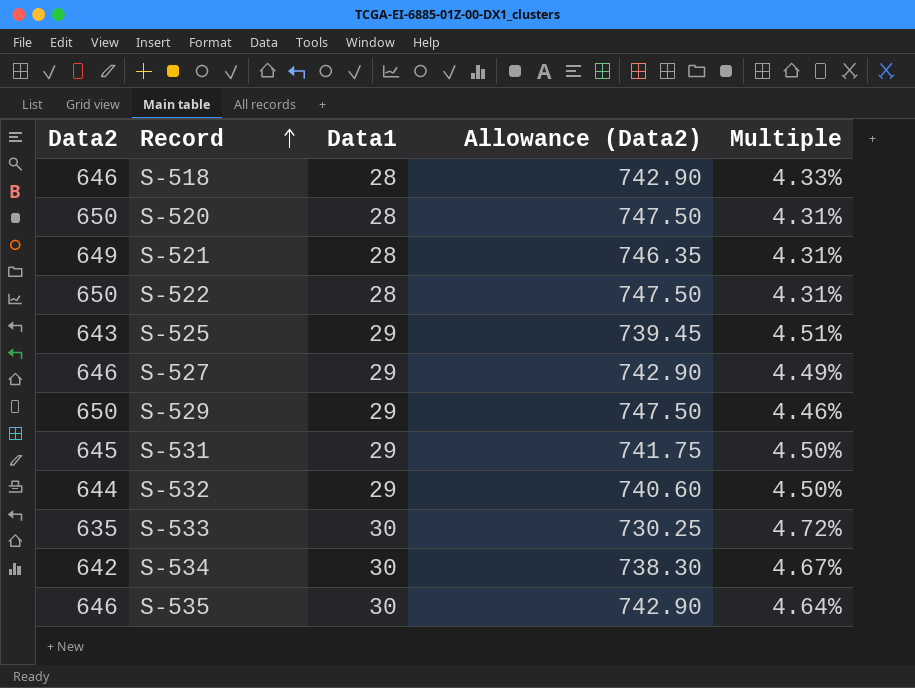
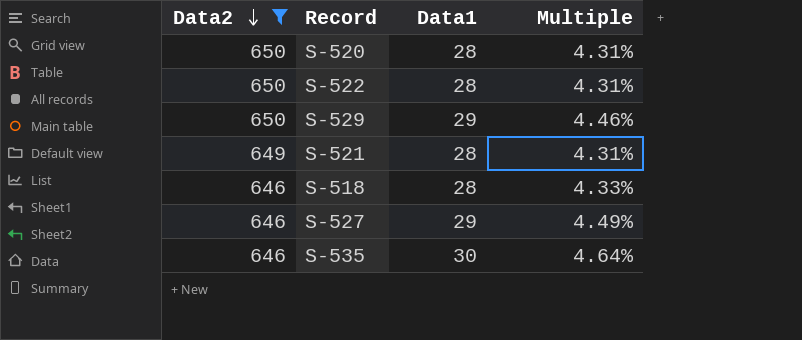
filter: none -> Data2 >= 646
row order: Record ascending -> Data2 descending
column Allowance (Data2) | formula: [Data2] * 1.15 -> none

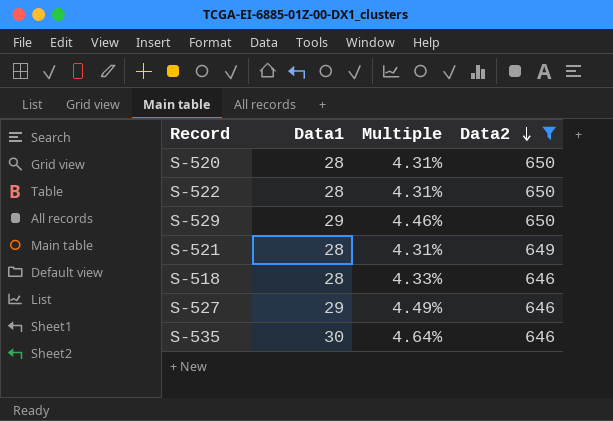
column Data2 | position: 1 -> 4

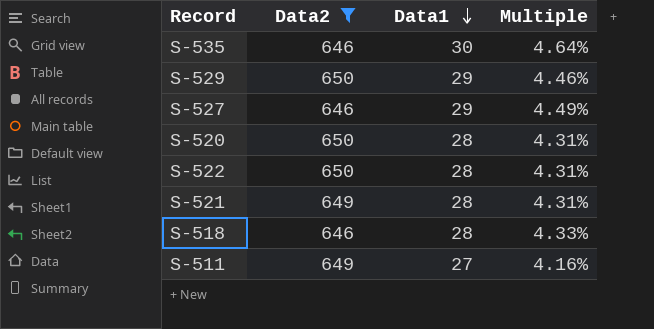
row order: Data2 descending -> Data1 descending
column Data2 | position: 4 -> 2
row S-511: none -> 649 | 27 | 4.16%

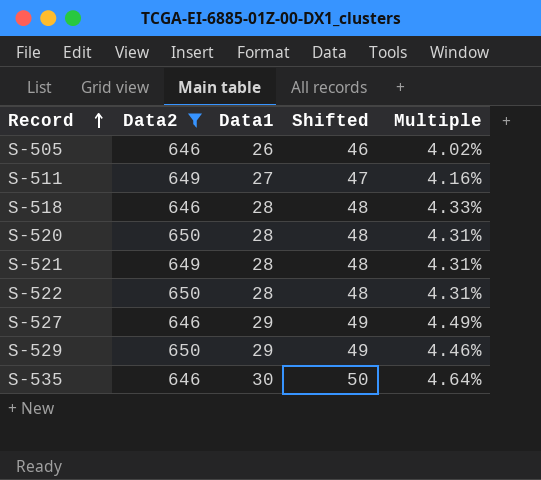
row order: Data1 descending -> Record ascending
column Shifted | formula: none -> [Data1] + 20
row S-505: none -> 646 | 26 | 46 | 4.02%

